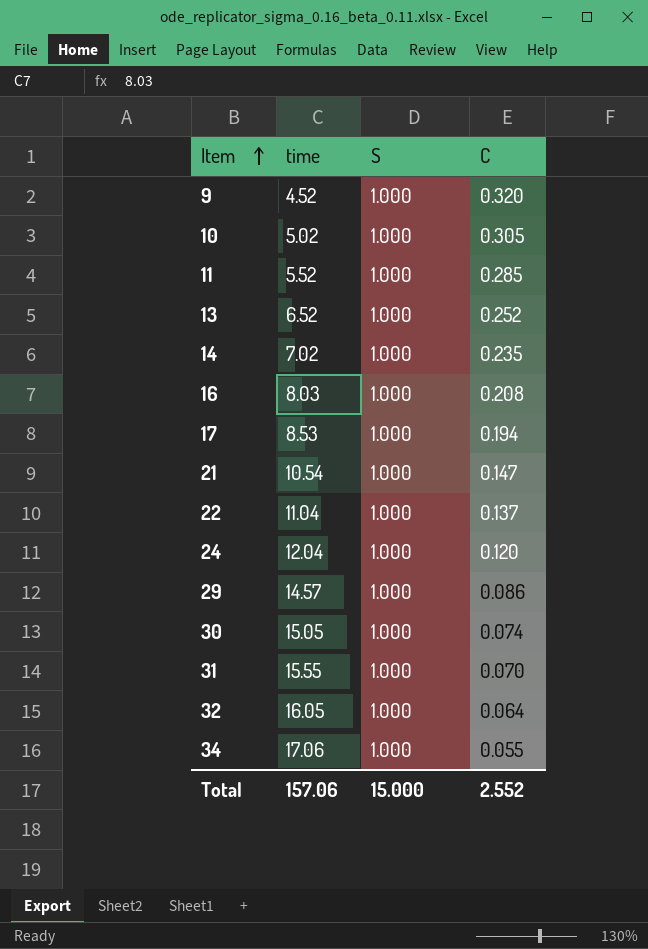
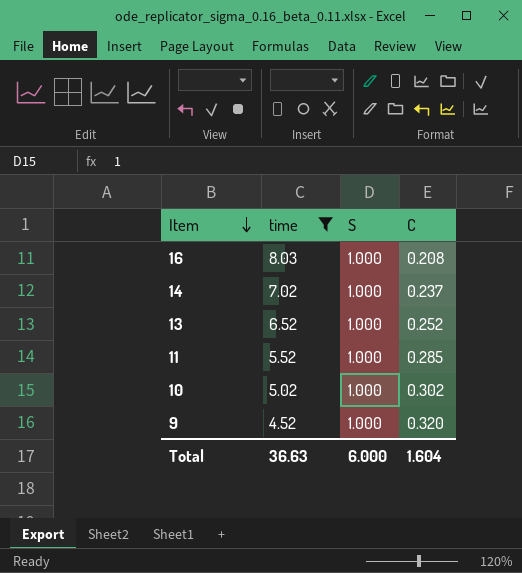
filter: none -> time <= 8.03
row order: Item ascending -> Item descending
14 | C: 0.235 -> 0.237
10 | C: 0.305 -> 0.302
Total | time: 157.06 -> 36.63
Total | S: 15.000 -> 6.000
Total | C: 2.552 -> 1.604

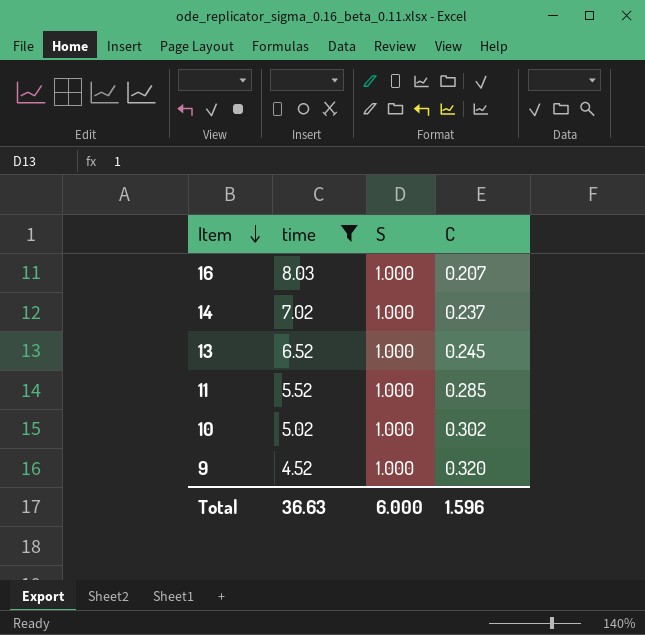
16 | C: 0.208 -> 0.207
13 | C: 0.252 -> 0.245
Total | C: 1.604 -> 1.596

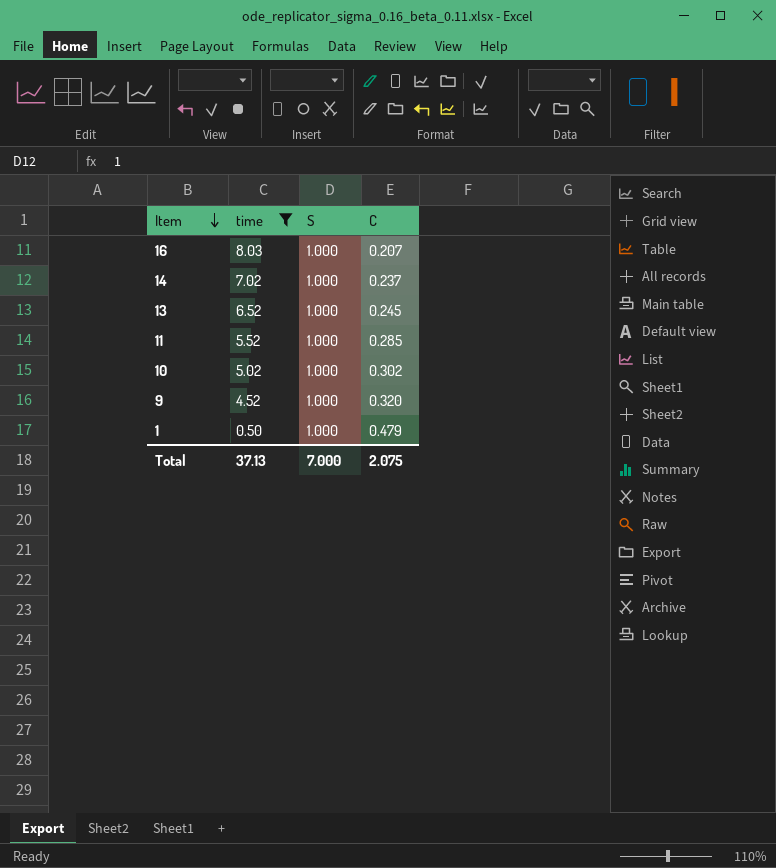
row 1: none -> 0.50 | 1.000 | 0.479
Total | time: 36.63 -> 37.13
Total | S: 6.000 -> 7.000
Total | C: 1.596 -> 2.075

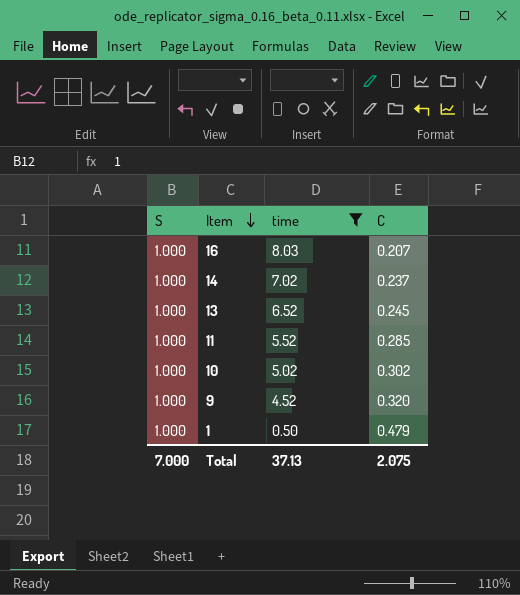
column S | position: 3 -> 1

